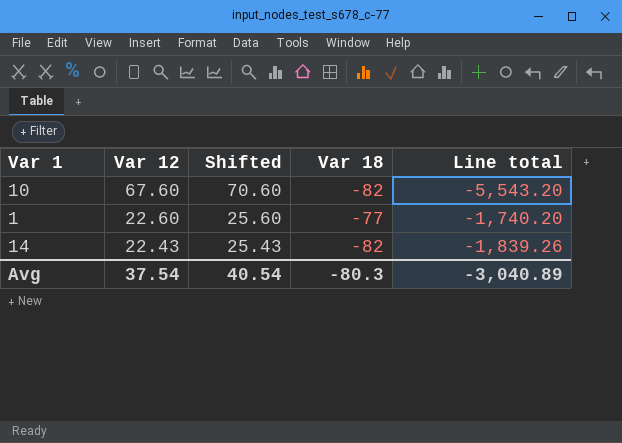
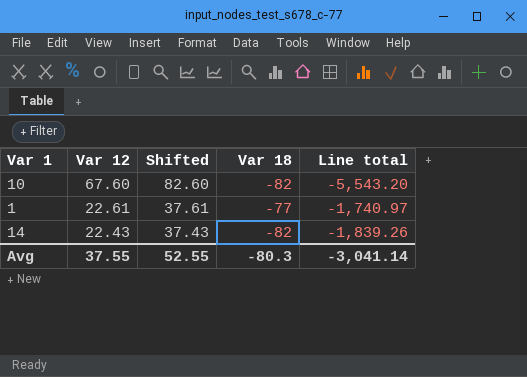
column Shifted | formula: [Var 12] + 3 -> [Var 12] + 15
1 | Var 12: 22.60 -> 22.61
1 | Line total: -1,740.20 -> -1,740.97
Avg | Var 12: 37.54 -> 37.55
Avg | Shifted: 40.54 -> 52.55
Avg | Line total: -3,040.89 -> -3,041.14

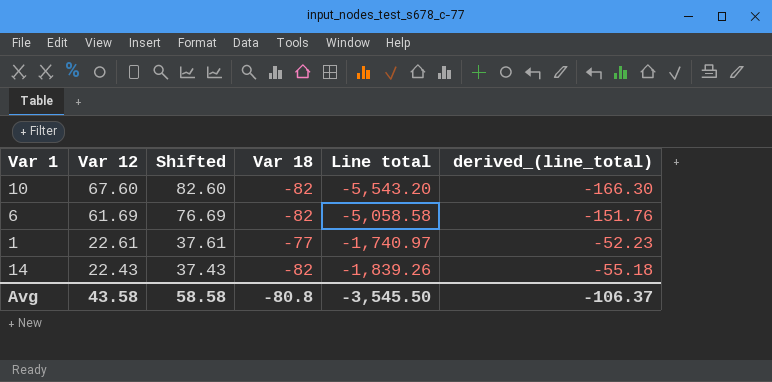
column derived_(line_total) | formula: none -> [Line total] * 0.03
row 6: none -> 61.69 | 76.69 | -82 | -5,058.58 | -151.76
Avg | Var 12: 37.55 -> 43.58
Avg | Shifted: 52.55 -> 58.58
Avg | Var 18: -80.3 -> -80.8
Avg | Line total: -3,041.14 -> -3,545.50

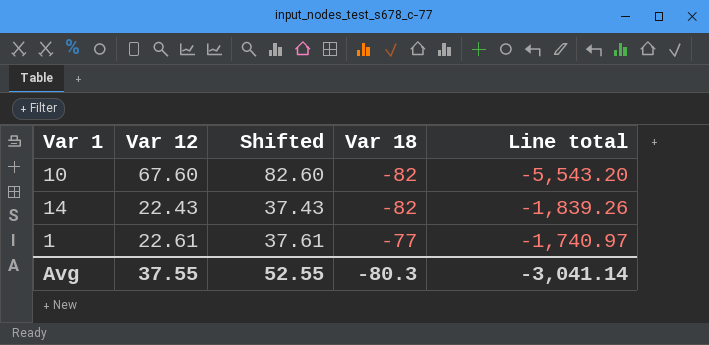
row order: Var 12 descending -> Var 18 ascending
column derived_(line_total) | formula: [Line total] * 0.03 -> none
row 6: 61.69 | 76.69 | -82 | -5,058.58 | -151.76 -> none
Avg | Var 12: 43.58 -> 37.55
Avg | Shifted: 58.58 -> 52.55
Avg | Var 18: -80.8 -> -80.3
Avg | Line total: -3,545.50 -> -3,041.14

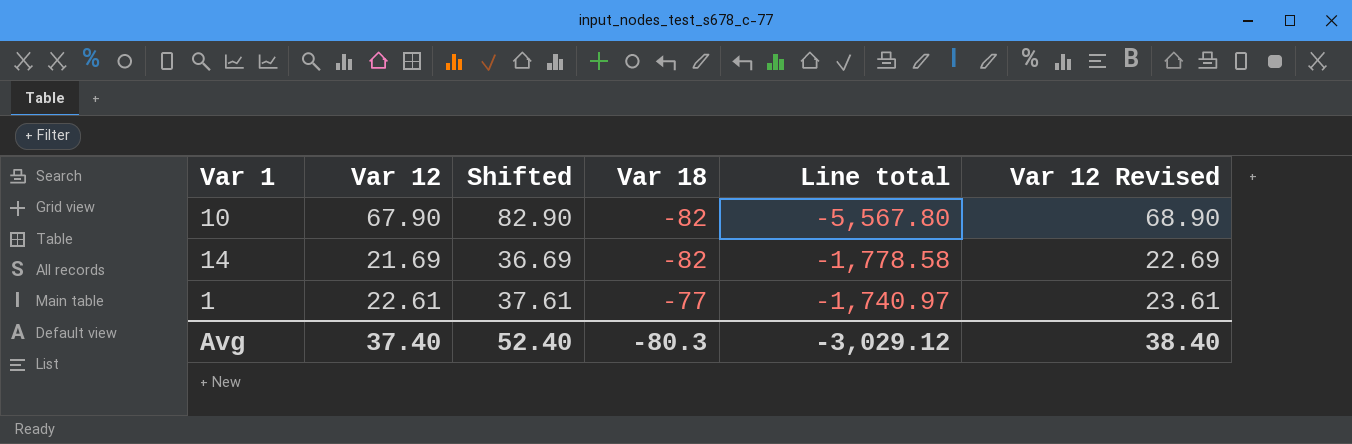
column Var 12 Revised | formula: none -> [Var 12] + 1
10 | Var 12: 67.60 -> 67.90
10 | Shifted: 82.60 -> 82.90
10 | Line total: -5,543.20 -> -5,567.80
14 | Var 12: 22.43 -> 21.69
14 | Shifted: 37.43 -> 36.69
14 | Line total: -1,839.26 -> -1,778.58
Avg | Var 12: 37.55 -> 37.40
Avg | Shifted: 52.55 -> 52.40
Avg | Line total: -3,041.14 -> -3,029.12

